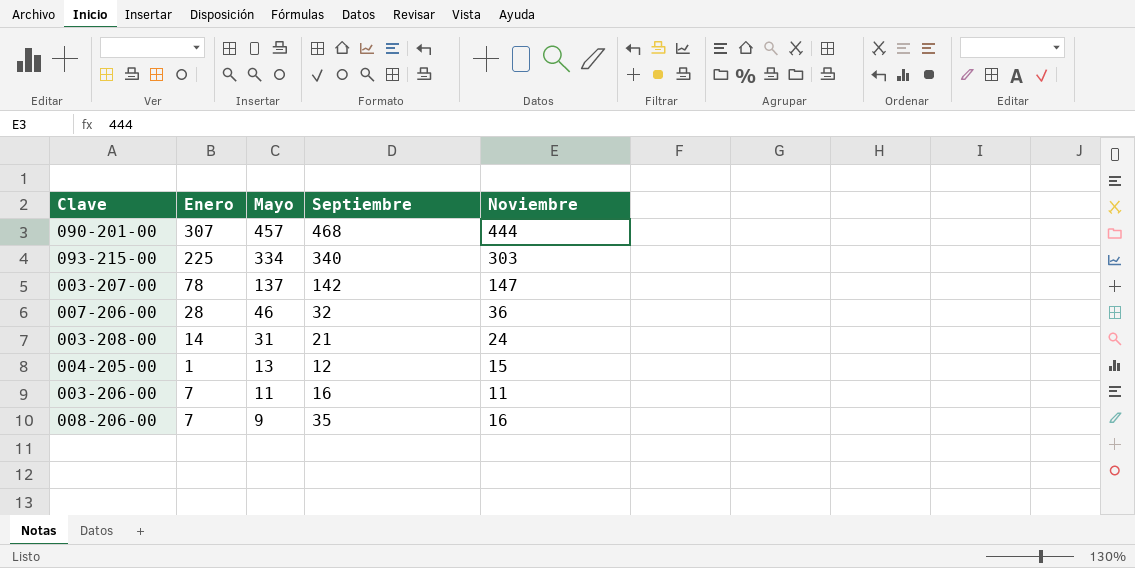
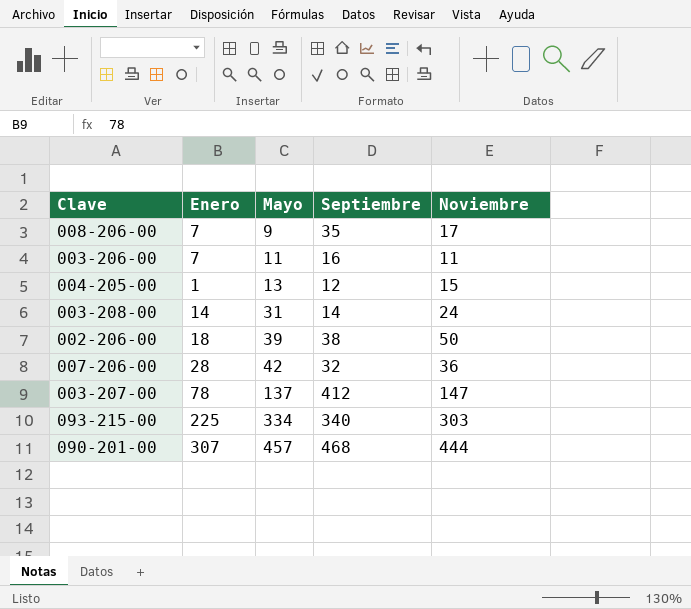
row order: Mayo descending -> Mayo ascending
008-206-00 | Noviembre: 16 -> 17
003-208-00 | Septiembre: 21 -> 14
row 002-206-00: none -> 18 | 39 | 38 | 50
007-206-00 | Mayo: 46 -> 42
003-207-00 | Septiembre: 142 -> 412

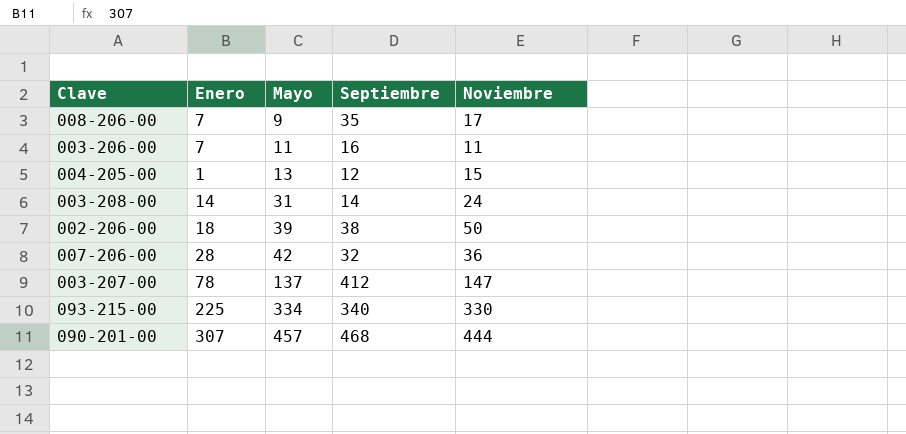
093-215-00 | Noviembre: 303 -> 330

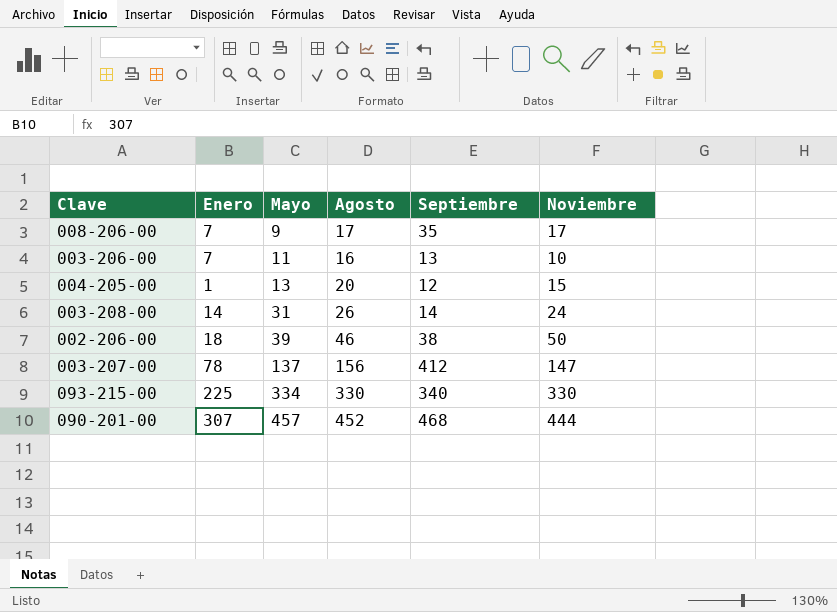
column Agosto | position: none -> 4
row 007-206-00: 28 | 42 | 32 | 36 -> none
003-206-00 | Septiembre: 16 -> 13
003-206-00 | Noviembre: 11 -> 10

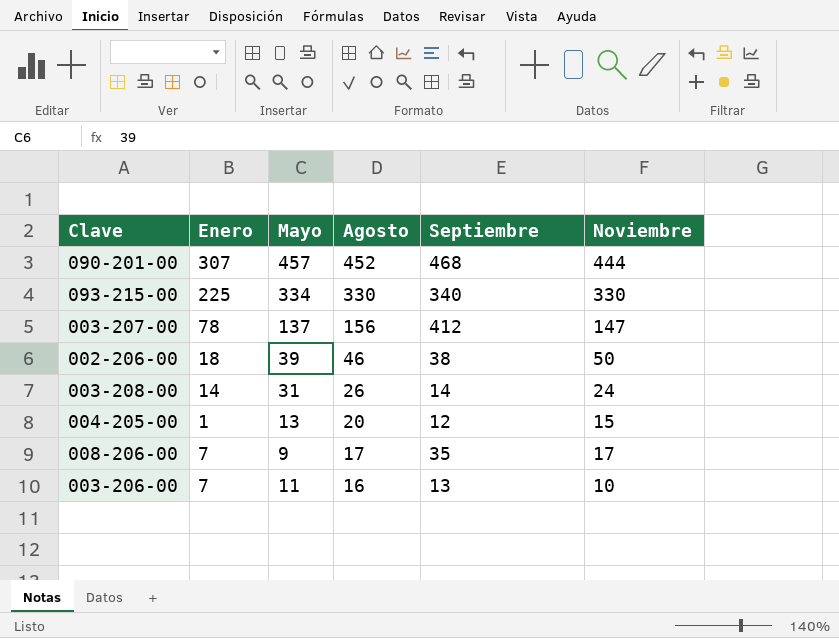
row order: Mayo ascending -> Agosto descending

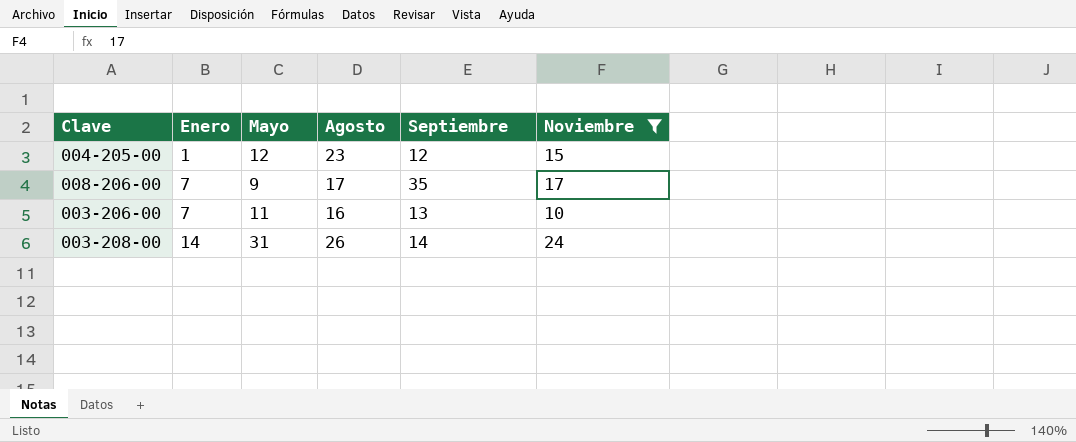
filter: none -> Noviembre <= 24
row order: Agosto descending -> Enero ascending
004-205-00 | Mayo: 13 -> 12
004-205-00 | Agosto: 20 -> 23

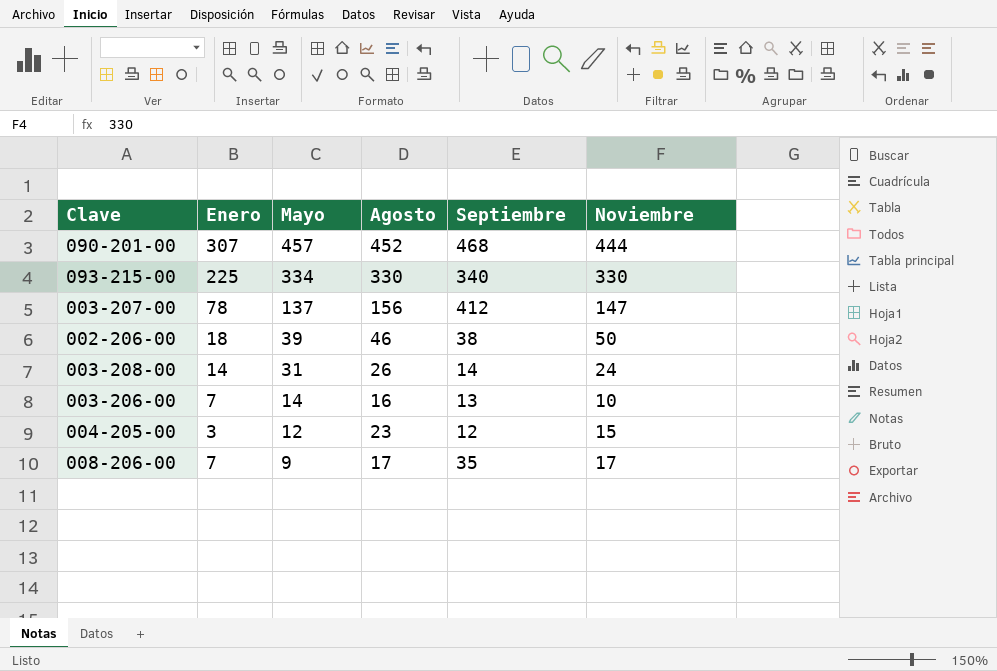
filter: Noviembre <= 24 -> none
row order: Enero ascending -> Mayo descending
003-206-00 | Mayo: 11 -> 14
004-205-00 | Enero: 1 -> 3

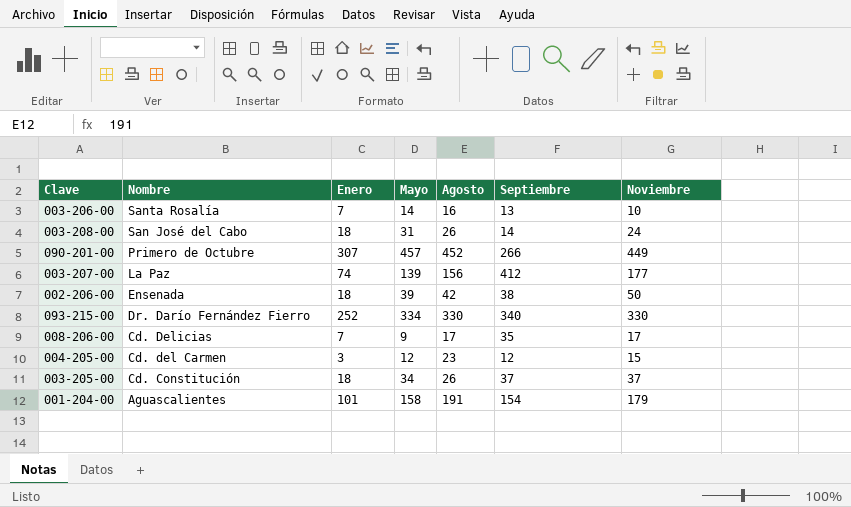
row order: Mayo descending -> Nombre descending
column Nombre | position: none -> 2
003-208-00 | Enero: 14 -> 18
090-201-00 | Septiembre: 468 -> 266
090-201-00 | Noviembre: 444 -> 449
003-207-00 | Enero: 78 -> 74
003-207-00 | Mayo: 137 -> 139
003-207-00 | Noviembre: 147 -> 177
002-206-00 | Agosto: 46 -> 42
093-215-00 | Enero: 225 -> 252
row 003-205-00: none -> Cd. Constitución | 18 | 34 | 26 | 37 | 37
row 001-204-00: none -> Aguascalientes | 101 | 158 | 191 | 154 | 179

